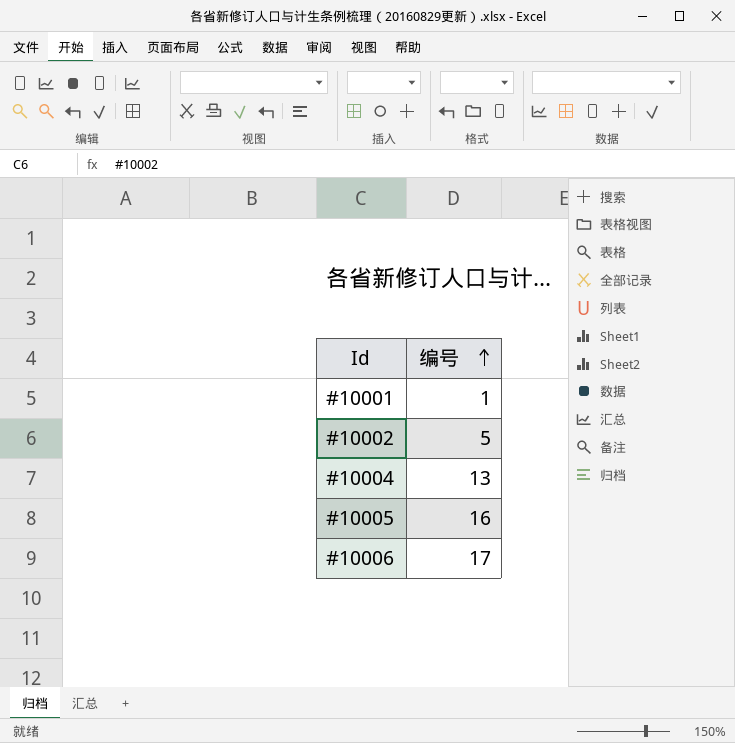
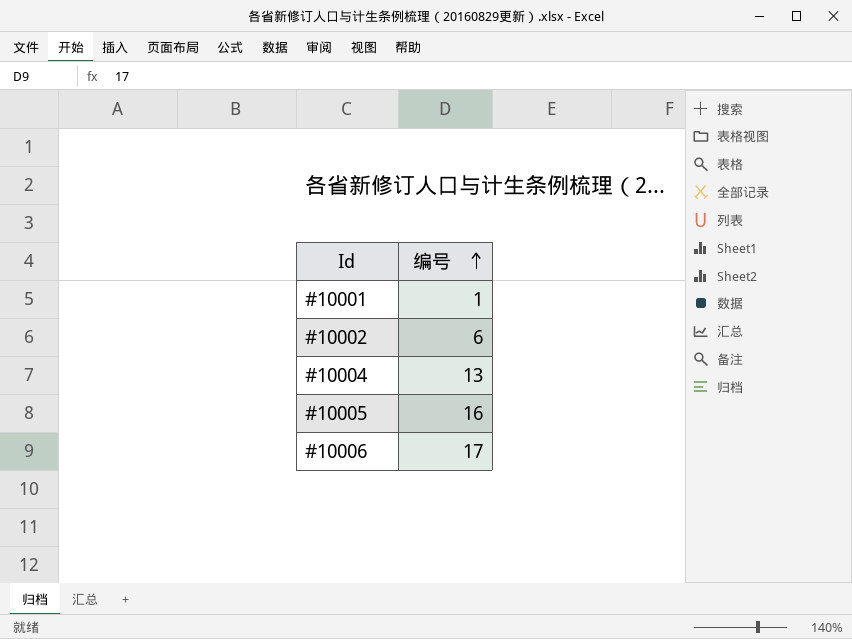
#10002 | 编号: 5 -> 6

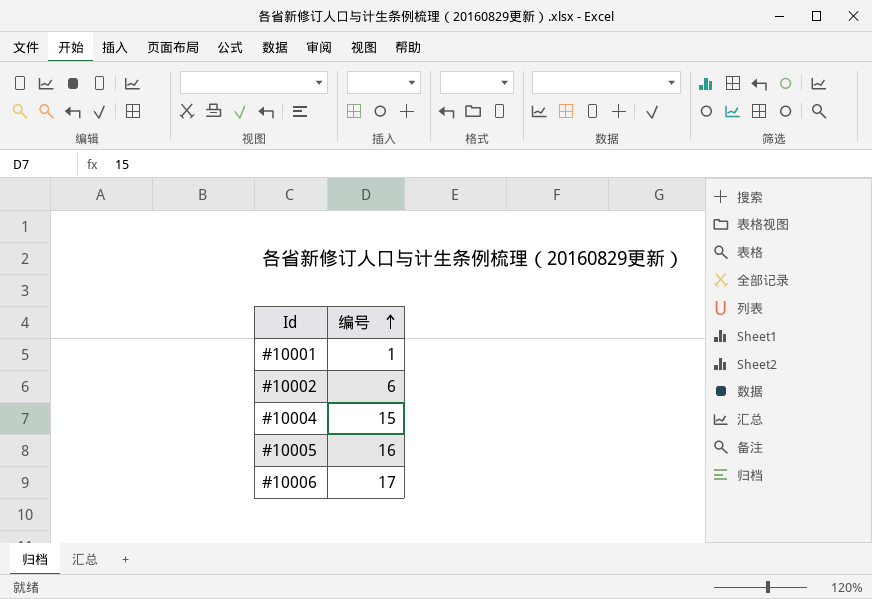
#10004 | 编号: 13 -> 15

